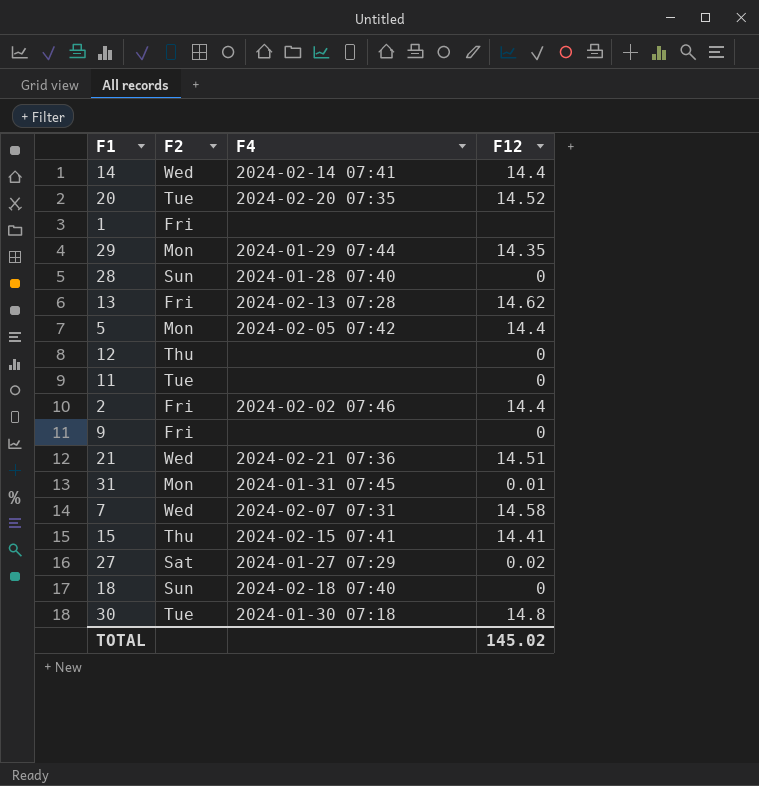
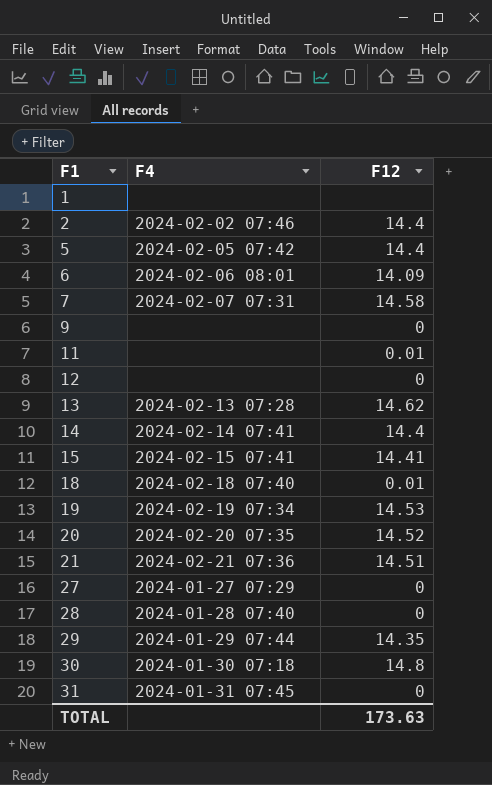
row order: none -> F1 ascending
column F2 | position: 2 -> none
row 6: none -> 2024-02-06 08:01 | 14.09
11 | F12: 0 -> 0.01
18 | F12: 0 -> 0.01
row 19: none -> 2024-02-19 07:34 | 14.53
27 | F12: 0.02 -> 0
31 | F12: 0.01 -> 0
TOTAL | F12: 145.02 -> 173.63

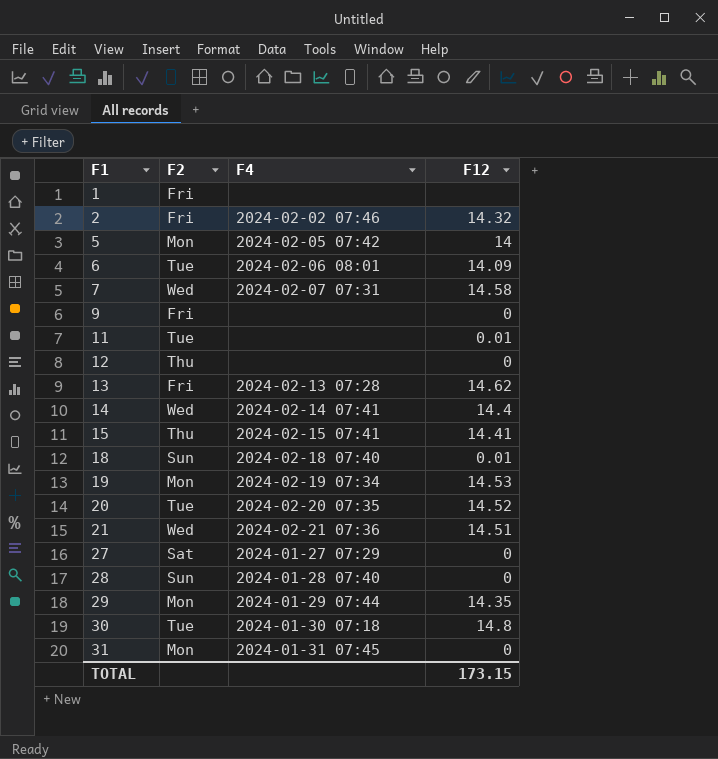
column F2 | position: none -> 2
2 | F12: 14.4 -> 14.32
5 | F12: 14.4 -> 14
TOTAL | F12: 173.63 -> 173.15

